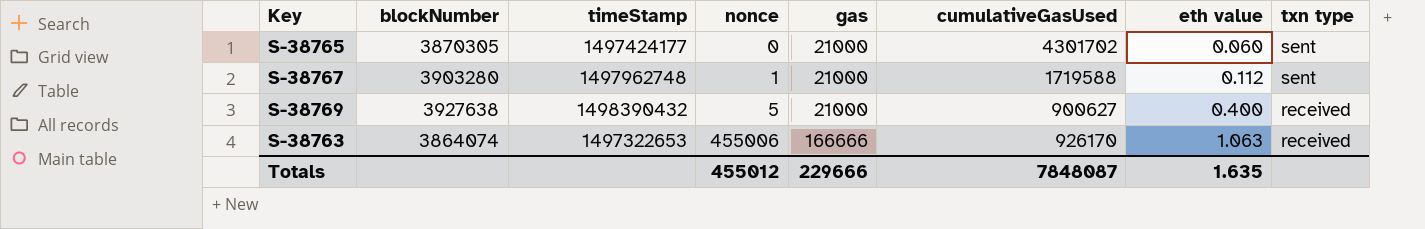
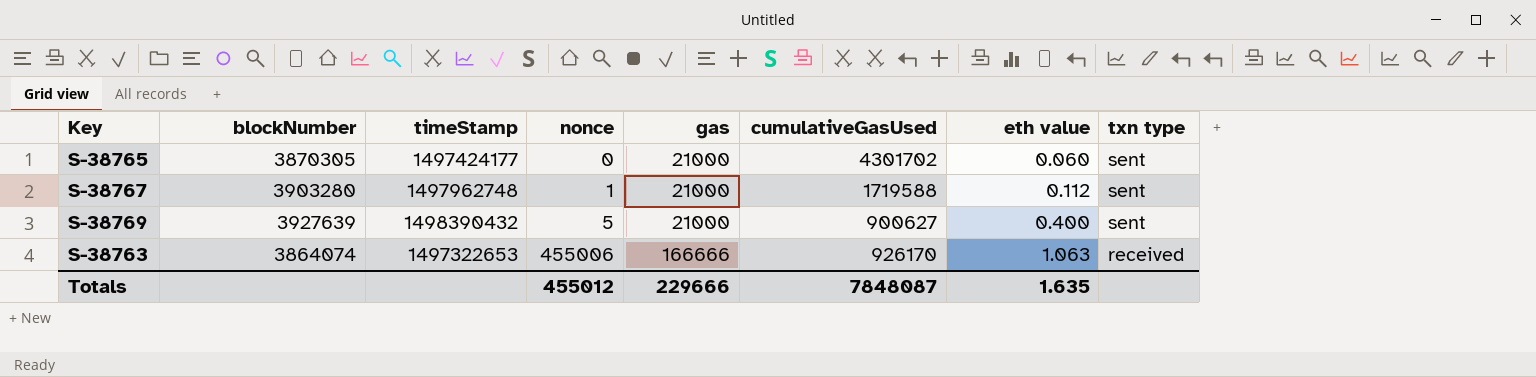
S-38769 | blockNumber: 3927638 -> 3927639
S-38769 | txn type: received -> sent

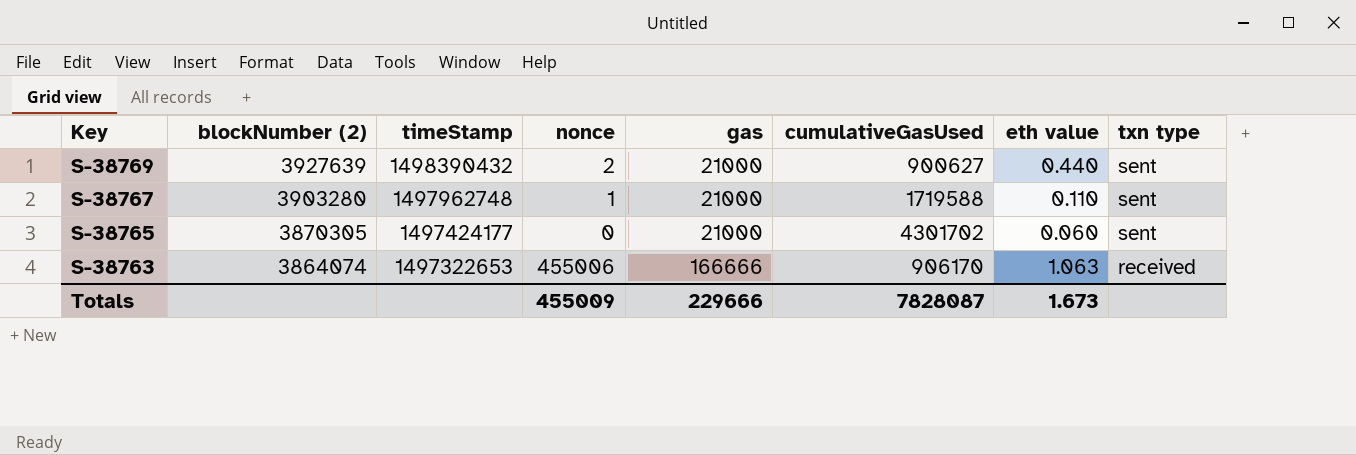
row order: nonce ascending -> Key descending
column name: blockNumber -> blockNumber (2)
S-38769 | nonce: 5 -> 2
S-38769 | eth value: 0.400 -> 0.440
S-38767 | eth value: 0.112 -> 0.110
S-38763 | cumulativeGasUsed: 926170 -> 906170
Totals | nonce: 455012 -> 455009
Totals | cumulativeGasUsed: 7848087 -> 7828087
Totals | eth value: 1.635 -> 1.673

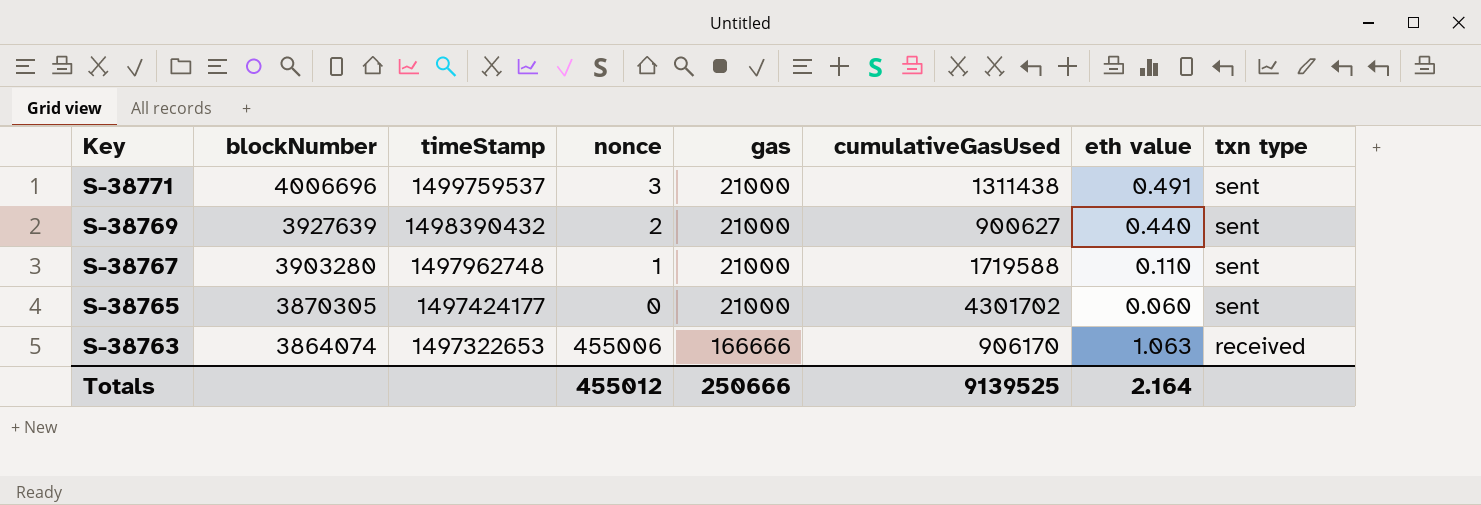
column name: blockNumber (2) -> blockNumber
row S-38771: none -> 4006696 | 1499759537 | 3 | 21000 | 1311438 | 0.491 | sent
Totals | nonce: 455009 -> 455012
Totals | gas: 229666 -> 250666
Totals | cumulativeGasUsed: 7828087 -> 9139525
Totals | eth value: 1.673 -> 2.164

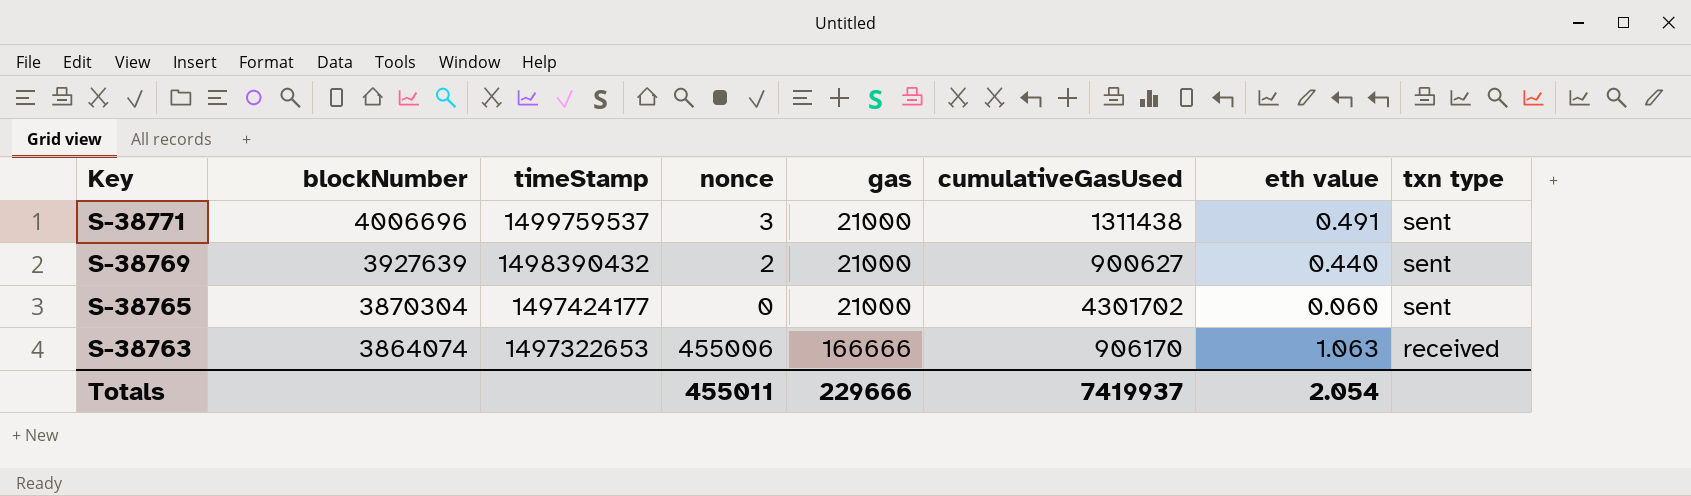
row S-38767: 3903280 | 1497962748 | 1 | 21000 | 1719588 | 0.110 | sent -> none
S-38765 | blockNumber: 3870305 -> 3870304
Totals | nonce: 455012 -> 455011
Totals | gas: 250666 -> 229666
Totals | cumulativeGasUsed: 9139525 -> 7419937
Totals | eth value: 2.164 -> 2.054

